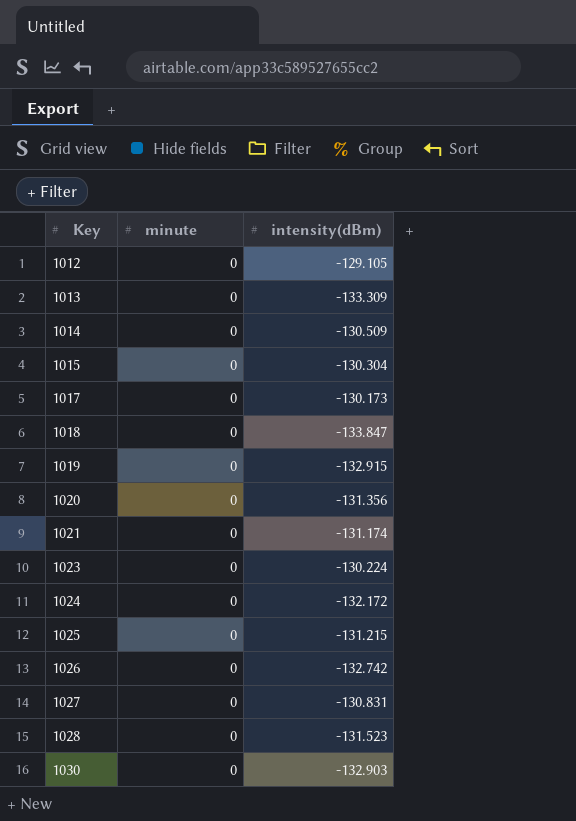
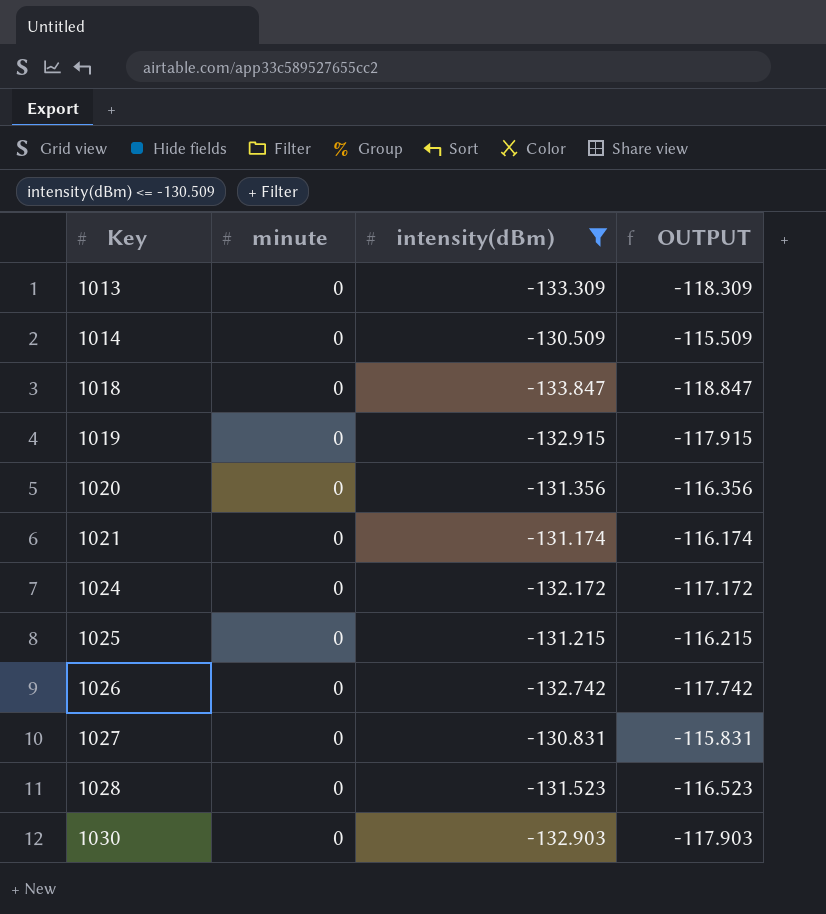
filter: none -> intensity(dBm) <= -130.509
column OUTPUT | formula: none -> [intensity(dBm)] + 15

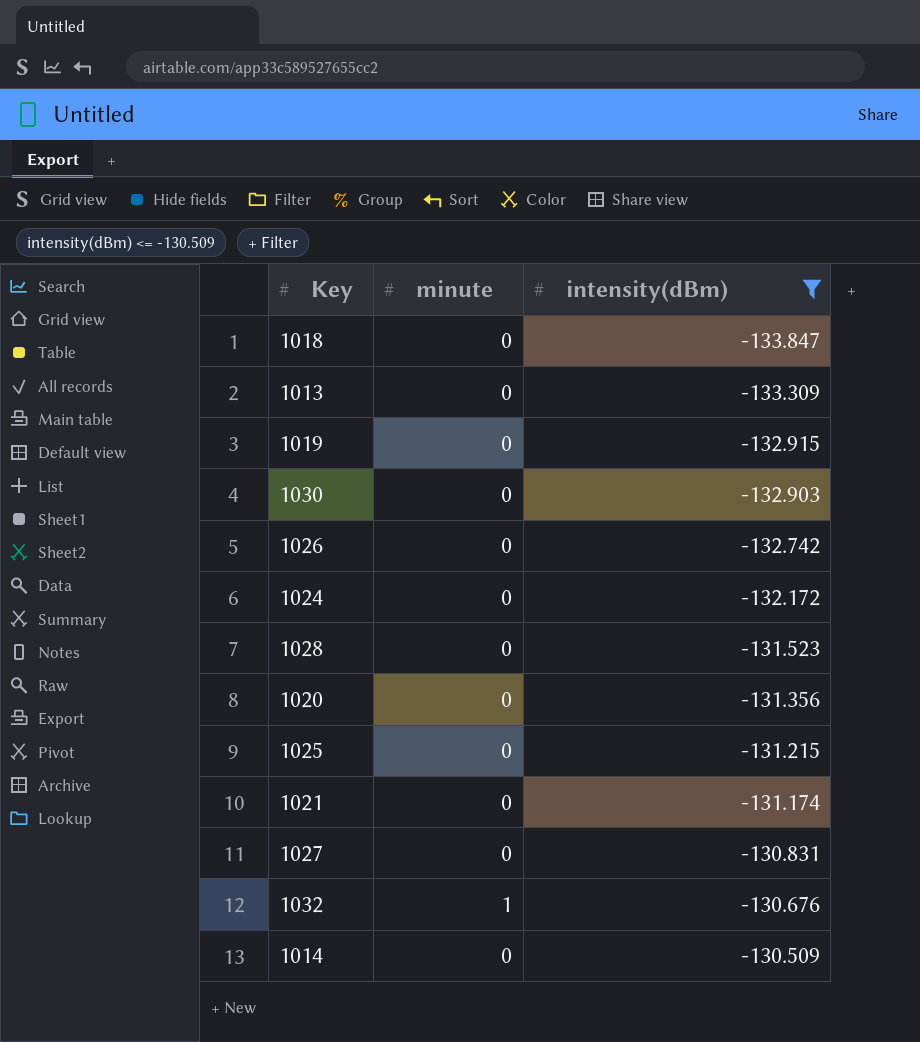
row order: Key ascending -> intensity(dBm) ascending
column OUTPUT | formula: [intensity(dBm)] + 15 -> none
row 1032: none -> 1 | -130.676

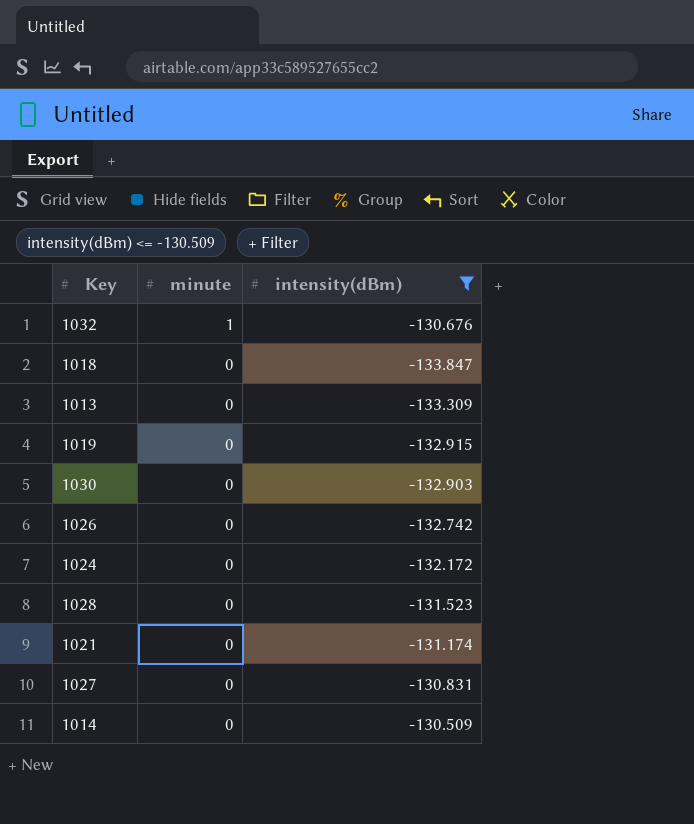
row order: intensity(dBm) ascending -> minute descending
row 1020: 0 | -131.356 -> none
row 1025: 0 | -131.215 -> none

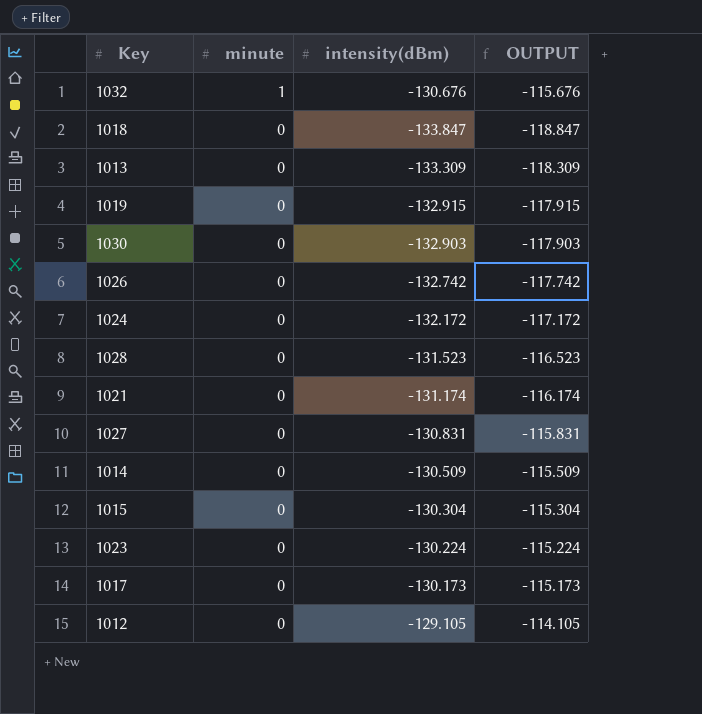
filter: intensity(dBm) <= -130.509 -> none
column OUTPUT | formula: none -> [intensity(dBm)] + 15

